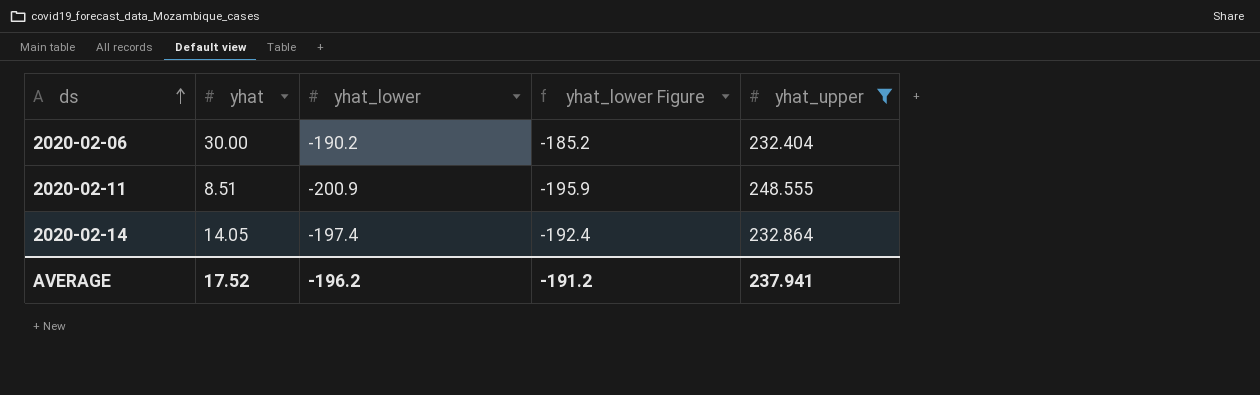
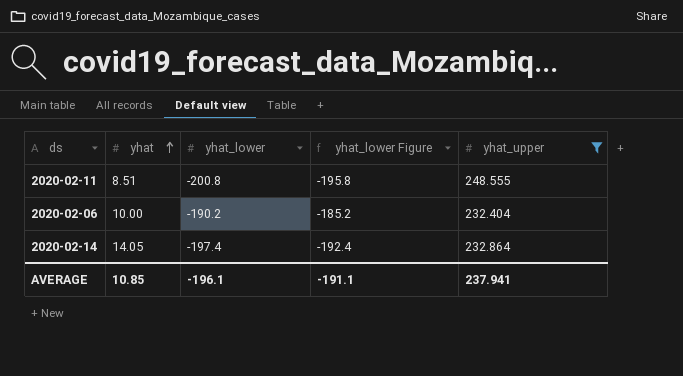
row order: ds ascending -> yhat ascending
2020-02-11 | yhat_lower: -200.9 -> -200.8
2020-02-11 | yhat_lower Figure: -195.9 -> -195.8
2020-02-06 | yhat: 30.00 -> 10.00
AVERAGE | yhat: 17.52 -> 10.85
AVERAGE | yhat_lower: -196.2 -> -196.1
AVERAGE | yhat_lower Figure: -191.2 -> -191.1

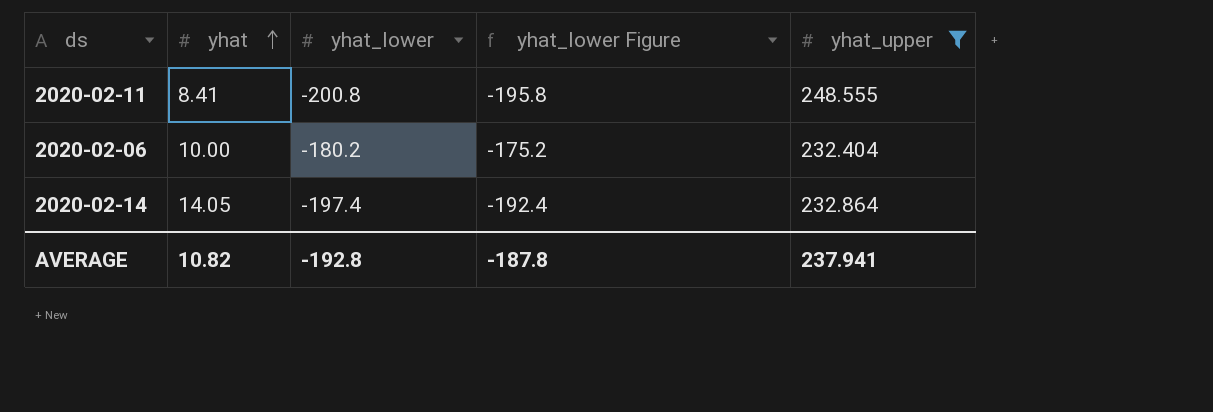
2020-02-11 | yhat: 8.51 -> 8.41
2020-02-06 | yhat_lower: -190.2 -> -180.2
2020-02-06 | yhat_lower Figure: -185.2 -> -175.2
AVERAGE | yhat: 10.85 -> 10.82
AVERAGE | yhat_lower: -196.1 -> -192.8
AVERAGE | yhat_lower Figure: -191.1 -> -187.8

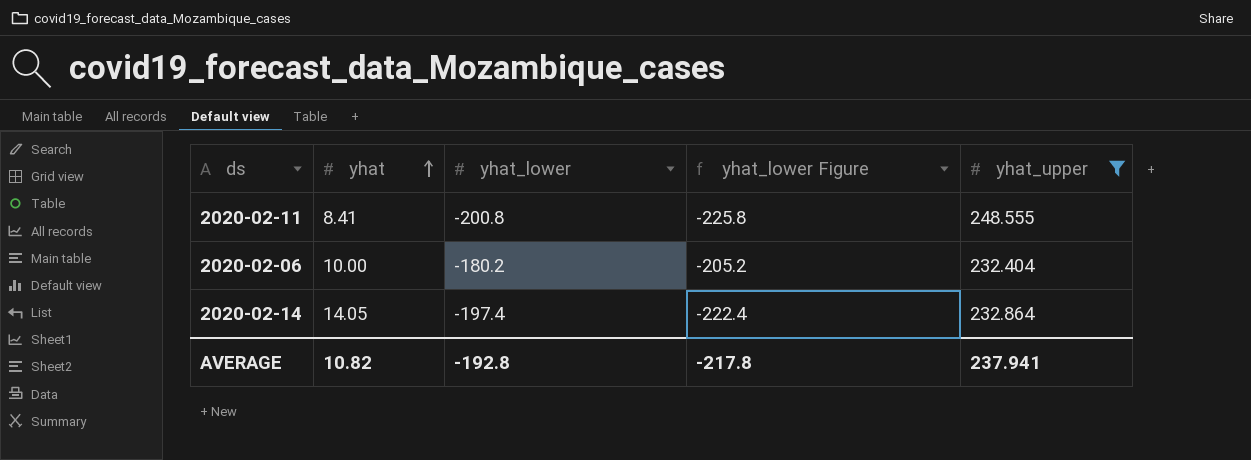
column yhat_lower Figure | formula: [yhat_lower] + 5 -> [yhat_lower] - 25
AVERAGE | yhat_lower Figure: -187.8 -> -217.8

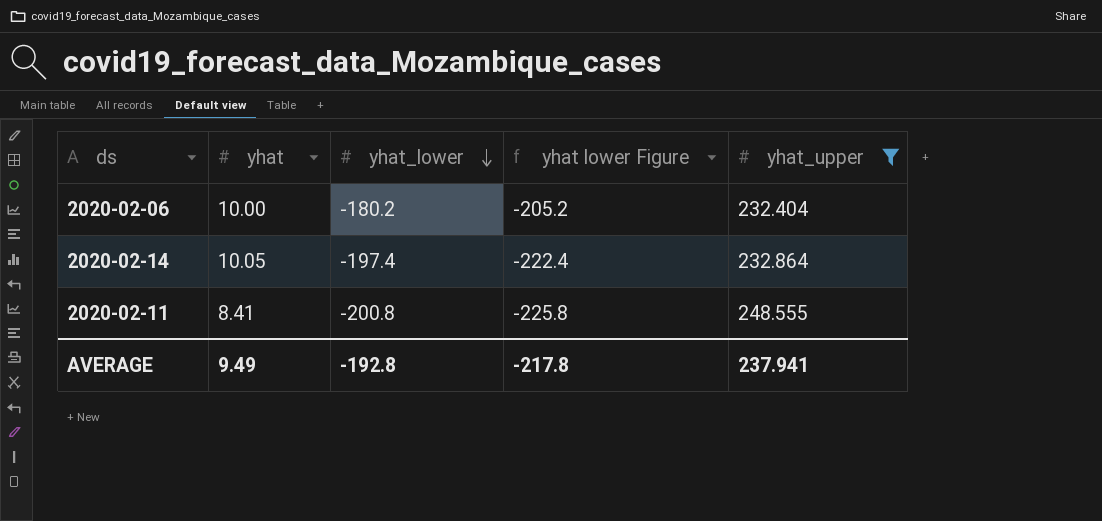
row order: yhat ascending -> yhat_lower descending
column name: yhat_lower Figure -> yhat lower Figure
2020-02-14 | yhat: 14.05 -> 10.05
AVERAGE | yhat: 10.82 -> 9.49

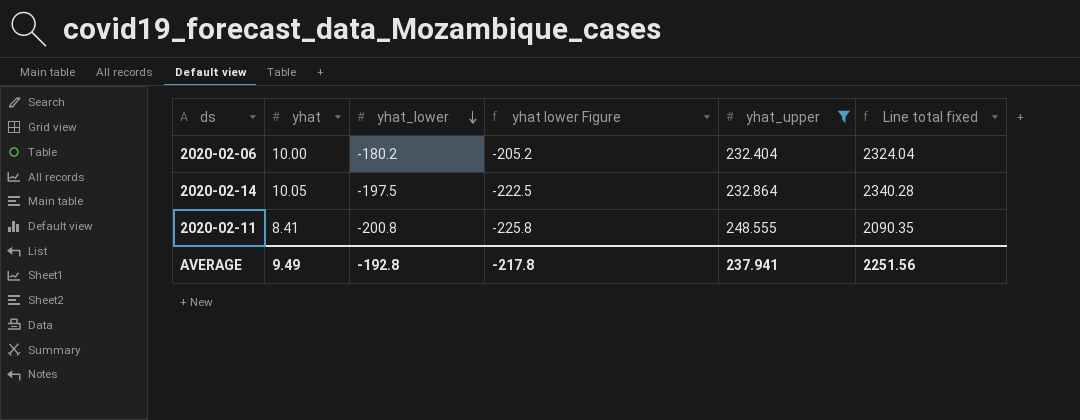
column Line total fixed | formula: none -> [yhat] * [yhat_upper]
2020-02-14 | yhat_lower: -197.4 -> -197.5
2020-02-14 | yhat lower Figure: -222.4 -> -222.5

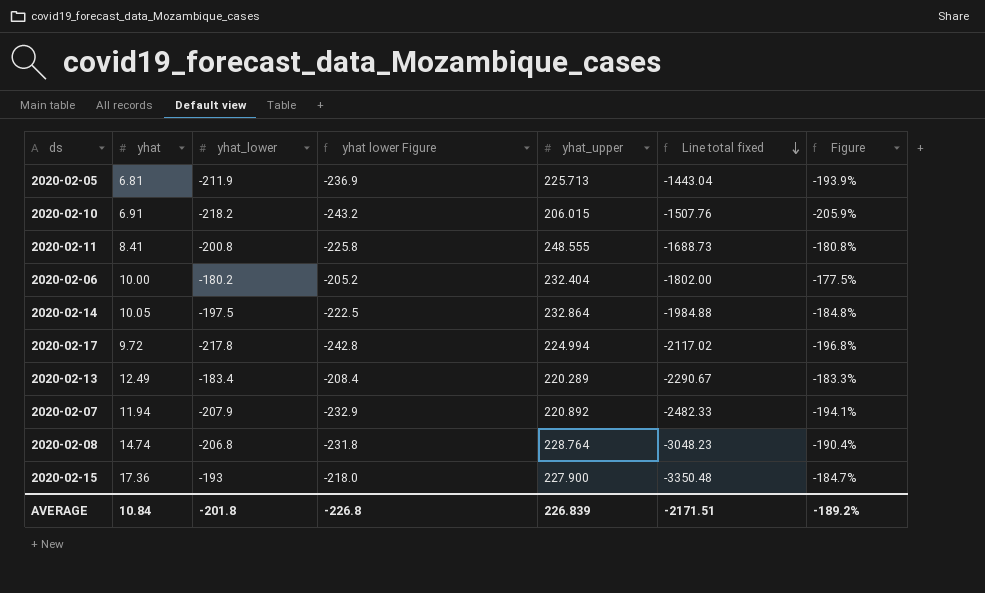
filter: yhat_upper >= 232.404 -> none
row order: yhat_lower descending -> Line total fixed descending
column Line total fixed | formula: [yhat] * [yhat_upper] -> [yhat] * [yhat_lower]
column Figure | formula: none -> ([yhat_lower] - [yhat_upper]) / [yhat_upper]
AVERAGE | yhat: 9.49 -> 10.84
AVERAGE | yhat_lower: -192.8 -> -201.8
AVERAGE | yhat lower Figure: -217.8 -> -226.8
AVERAGE | yhat_upper: 237.941 -> 226.839
AVERAGE | Line total fixed: 2251.56 -> -2171.51

